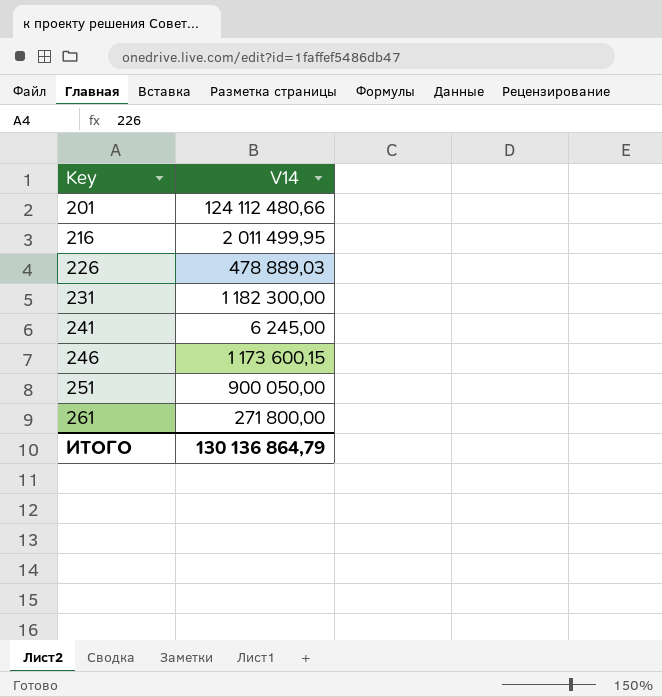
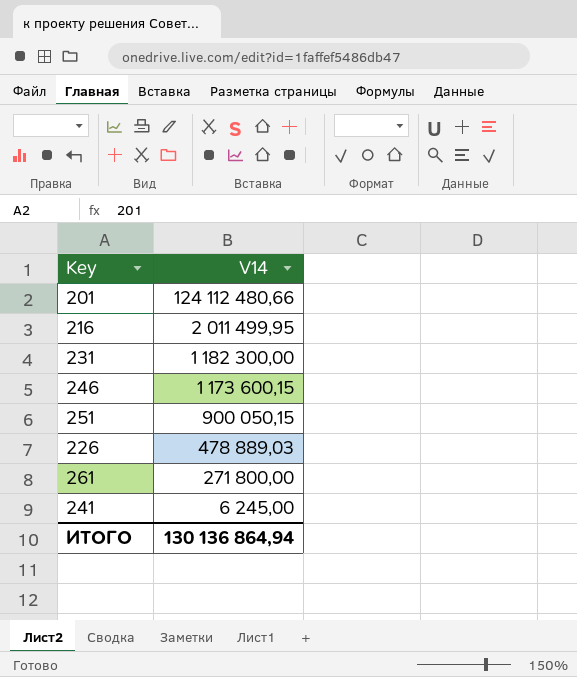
row order: Key ascending -> V14 descending
251 | V14: 900 050,00 -> 900 050,15
ИТОГО | V14: 130 136 864,79 -> 130 136 864,94

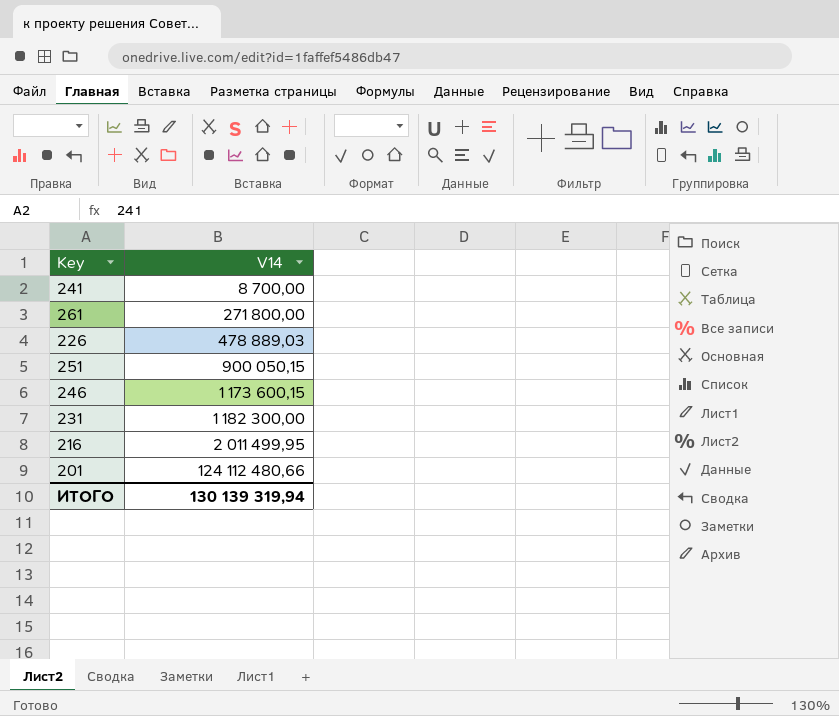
row order: V14 descending -> V14 ascending
241 | V14: 6 245,00 -> 8 700,00
ИТОГО | V14: 130 136 864,94 -> 130 139 319,94

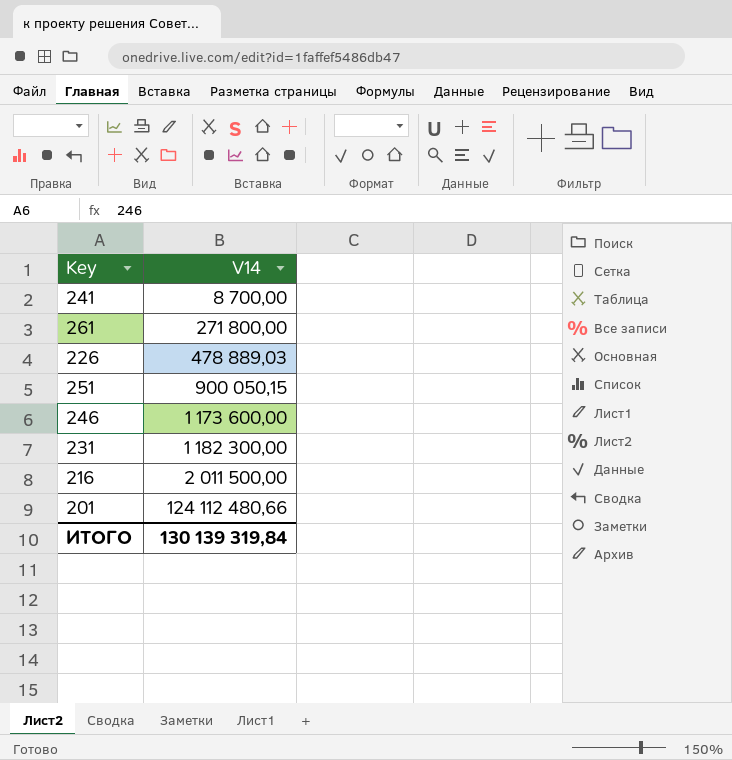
246 | V14: 1 173 600,15 -> 1 173 600,00
216 | V14: 2 011 499,95 -> 2 011 500,00
ИТОГО | V14: 130 139 319,94 -> 130 139 319,84

